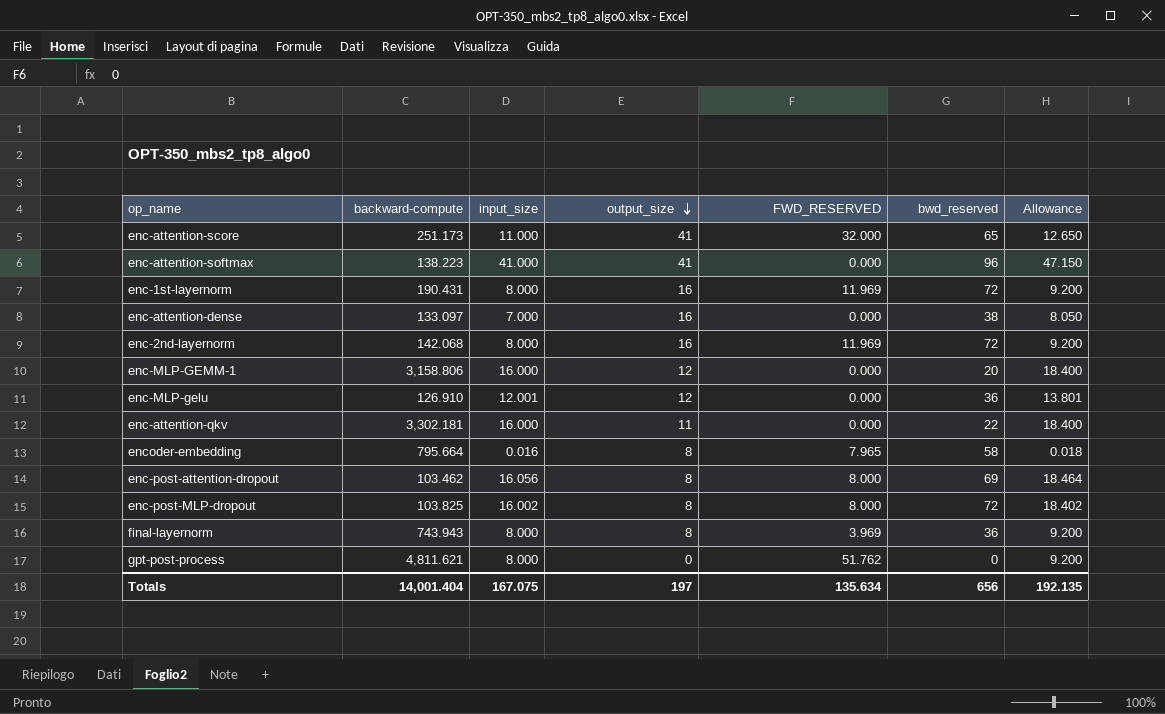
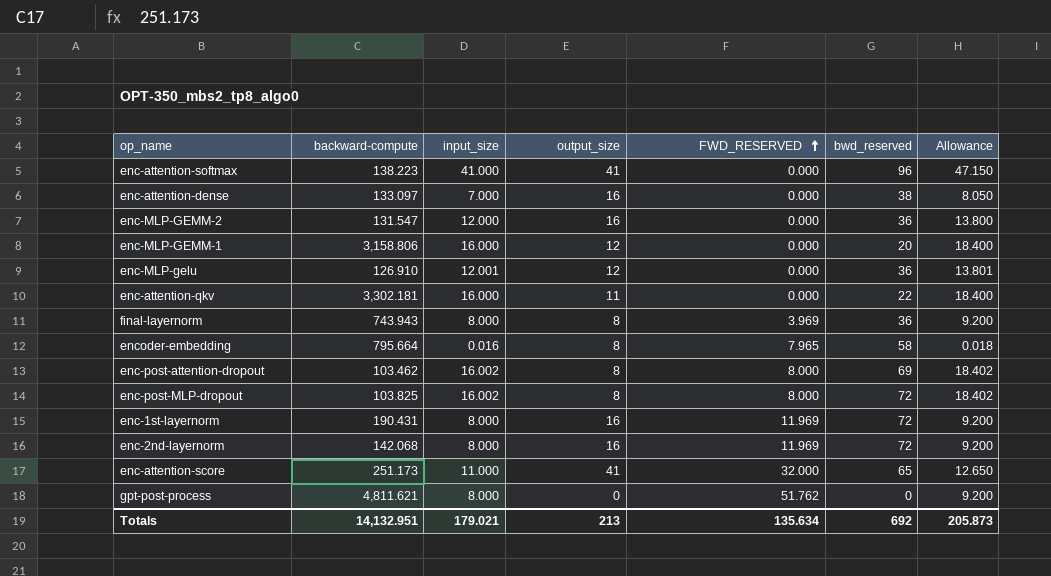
row order: output_size descending -> FWD_RESERVED ascending
row enc-MLP-GEMM-2: none -> 131.547 | 12.000 | 16 | 0.000 | 36 | 13.800
enc-post-attention-dropout | input_size: 16.056 -> 16.002
enc-post-attention-dropout | Allowance: 18.464 -> 18.402
Totals | backward-compute: 14,001.404 -> 14,132.951
Totals | input_size: 167.075 -> 179.021
Totals | output_size: 197 -> 213
Totals | bwd_reserved: 656 -> 692
Totals | Allowance: 192.135 -> 205.873

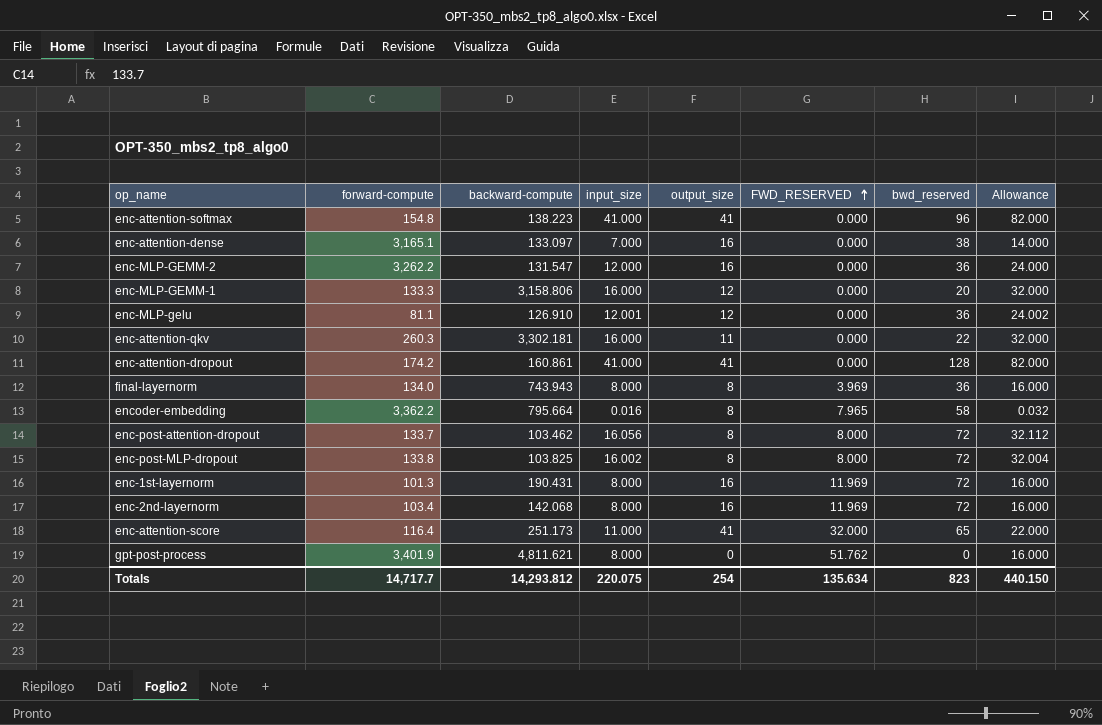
column forward-compute | position: none -> 2
column Allowance | formula: [input_size] * 1.15 -> [input_size] * 2
row enc-attention-dropout: none -> 174.2 | 160.861 | 41.000 | 41 | 0.000 | 128 | 82.000
enc-post-attention-dropout | input_size: 16.002 -> 16.056
enc-post-attention-dropout | bwd_reserved: 69 -> 72
Totals | backward-compute: 14,132.951 -> 14,293.812
Totals | input_size: 179.021 -> 220.075
Totals | output_size: 213 -> 254
Totals | bwd_reserved: 692 -> 823
Totals | Allowance: 205.873 -> 440.150

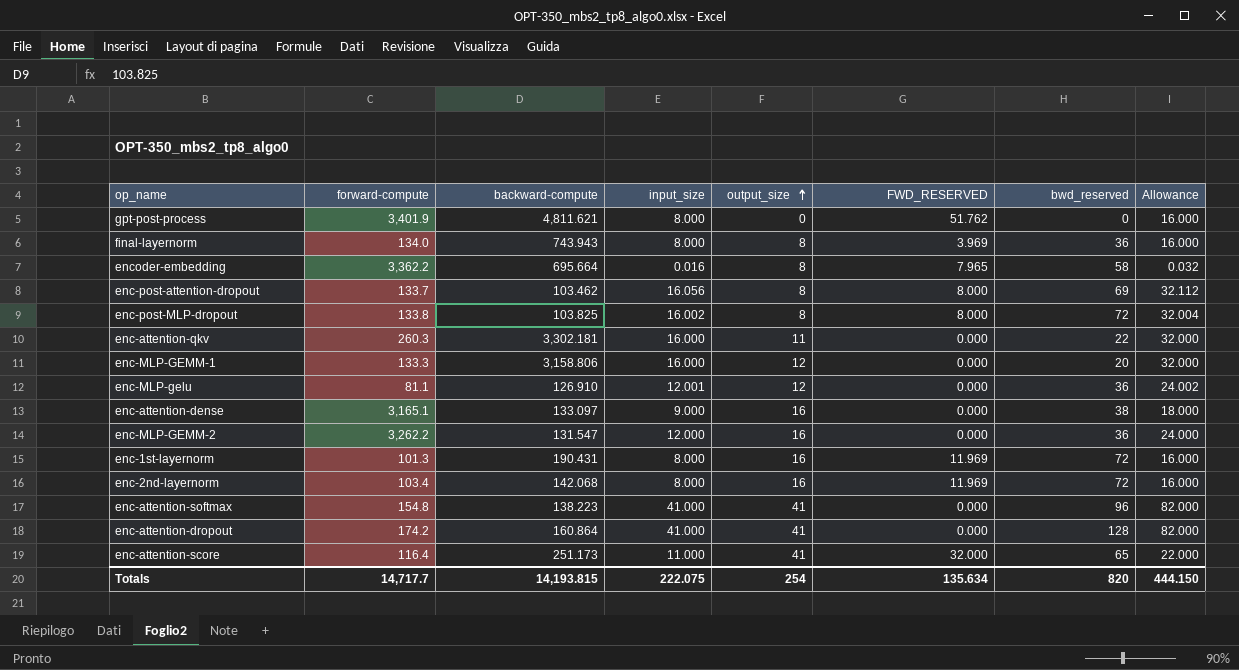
row order: FWD_RESERVED ascending -> output_size ascending
encoder-embedding | backward-compute: 795.664 -> 695.664
enc-post-attention-dropout | bwd_reserved: 72 -> 69
enc-attention-dense | input_size: 7.000 -> 9.000
enc-attention-dense | Allowance: 14.000 -> 18.000
enc-attention-dropout | backward-compute: 160.861 -> 160.864
Totals | backward-compute: 14,293.812 -> 14,193.815
Totals | input_size: 220.075 -> 222.075
Totals | bwd_reserved: 823 -> 820
Totals | Allowance: 440.150 -> 444.150

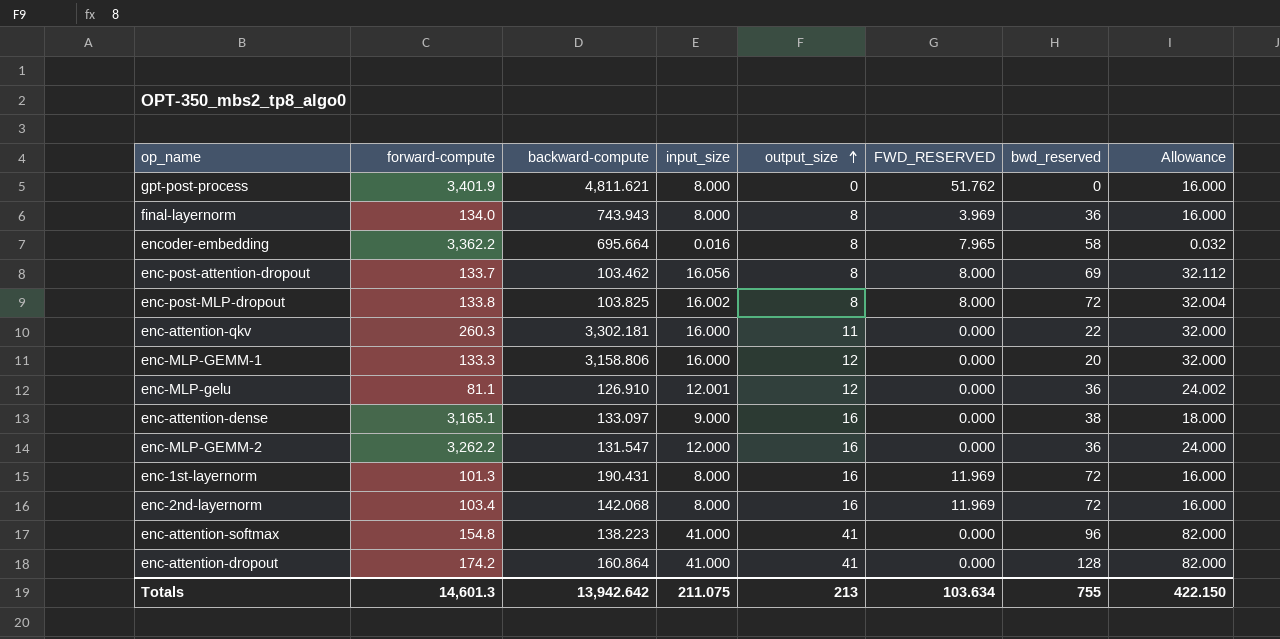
row enc-attention-score: 116.4 | 251.173 | 11.000 | 41 | 32.000 | 65 | 22.000 -> none
Totals | forward-compute: 14,717.7 -> 14,601.3
Totals | backward-compute: 14,193.815 -> 13,942.642
Totals | input_size: 222.075 -> 211.075
Totals | output_size: 254 -> 213
Totals | FWD_RESERVED: 135.634 -> 103.634
Totals | bwd_reserved: 820 -> 755
Totals | Allowance: 444.150 -> 422.150

